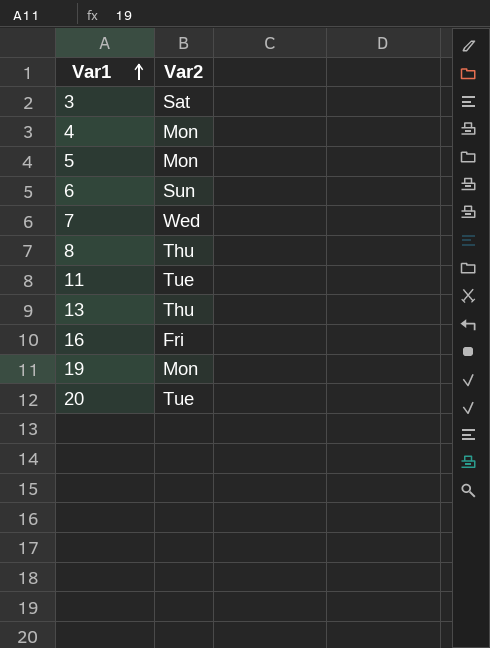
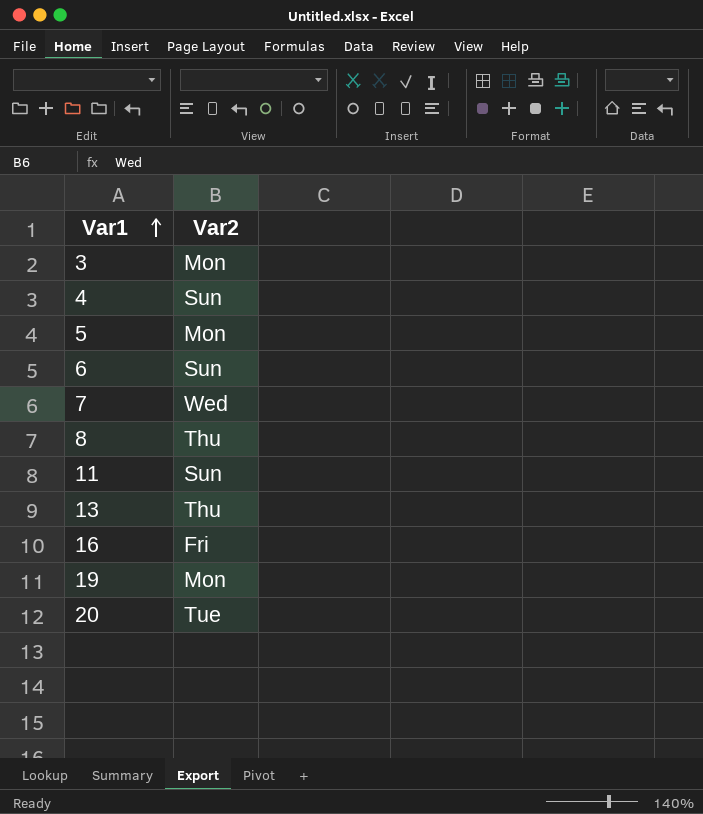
3 | Var2: Sat -> Mon
4 | Var2: Mon -> Sun
11 | Var2: Tue -> Sun

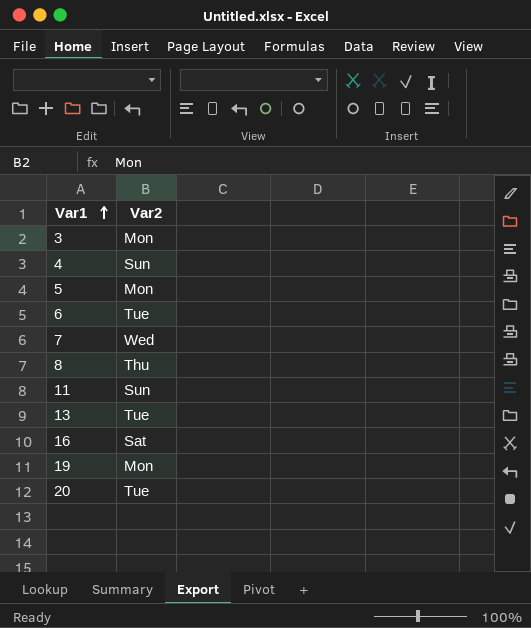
6 | Var2: Sun -> Tue
13 | Var2: Thu -> Tue
16 | Var2: Fri -> Sat

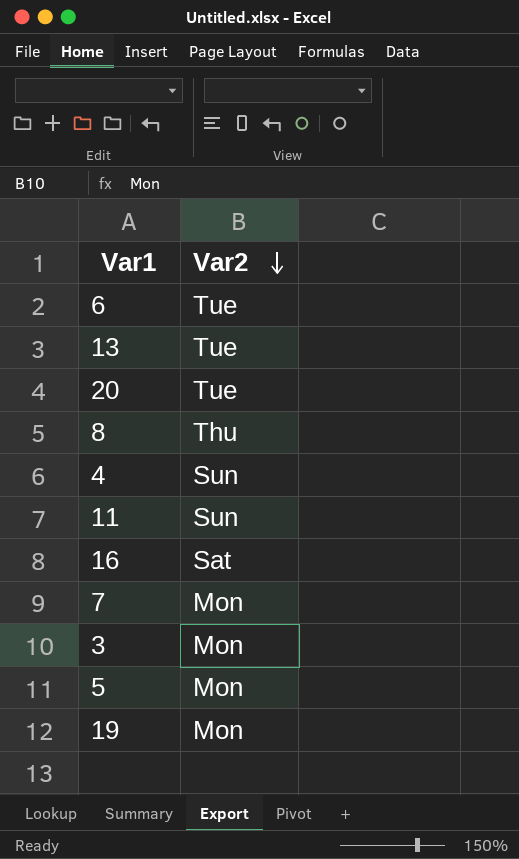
row order: Var1 ascending -> Var2 descending
7 | Var2: Wed -> Mon

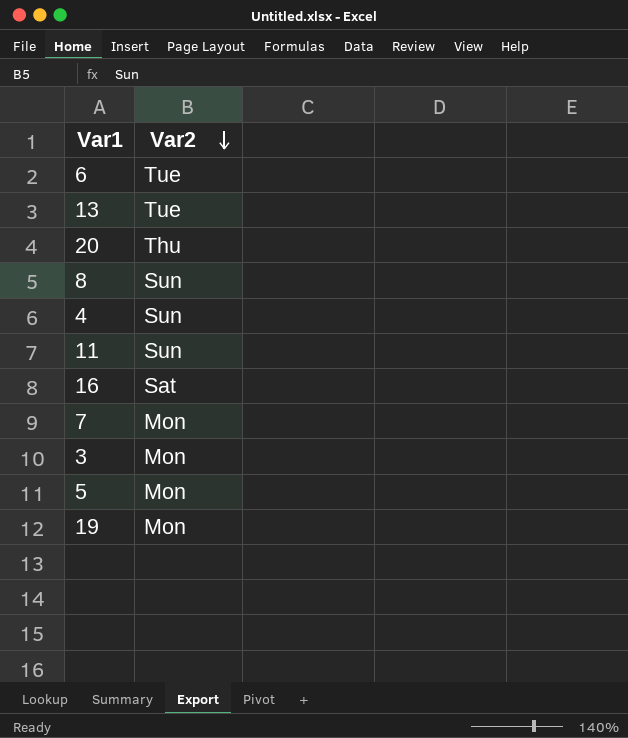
20 | Var2: Tue -> Thu
8 | Var2: Thu -> Sun

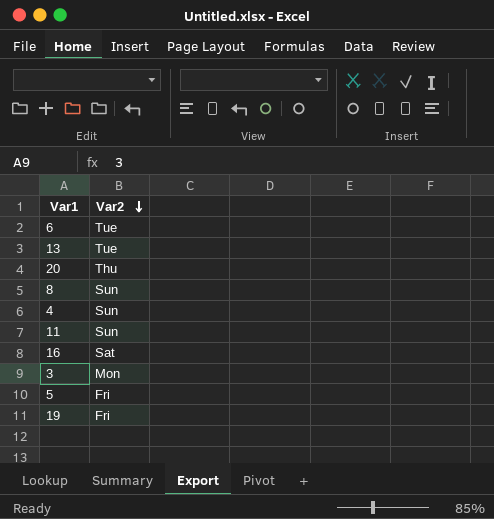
row 7: Mon -> none
5 | Var2: Mon -> Fri
19 | Var2: Mon -> Fri

